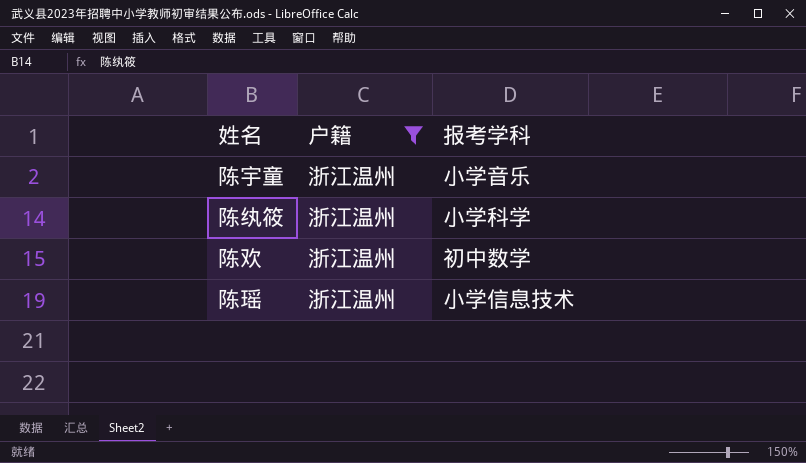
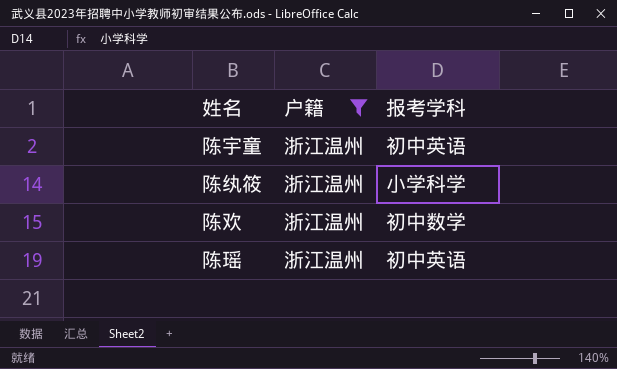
陈宇童 | 报考学科: 小学音乐 -> 初中英语
陈瑶 | 报考学科: 小学信息技术 -> 初中英语

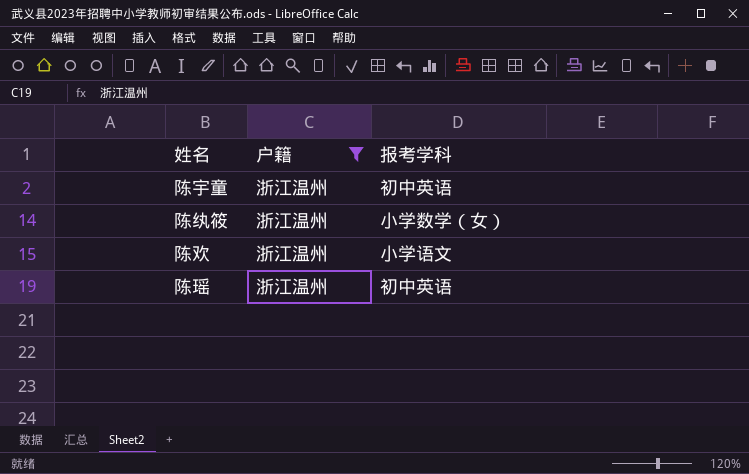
陈纨筱 | 报考学科: 小学科学 -> 小学数学（女）
陈欢 | 报考学科: 初中数学 -> 小学语文

